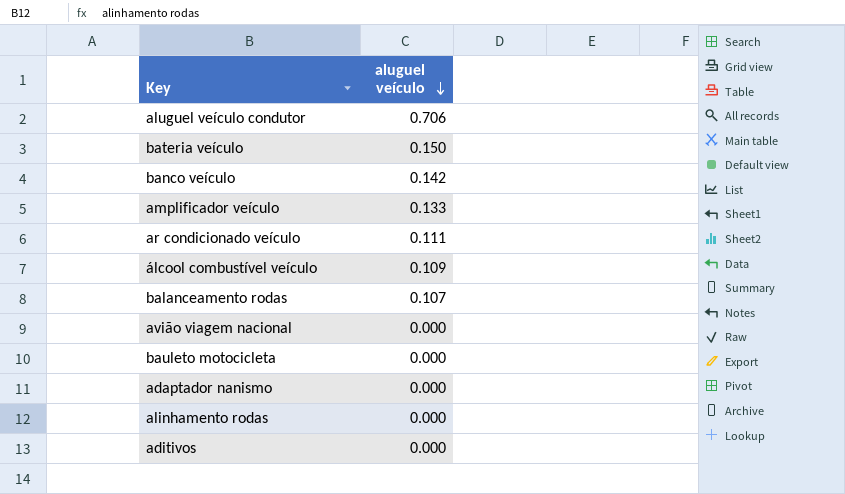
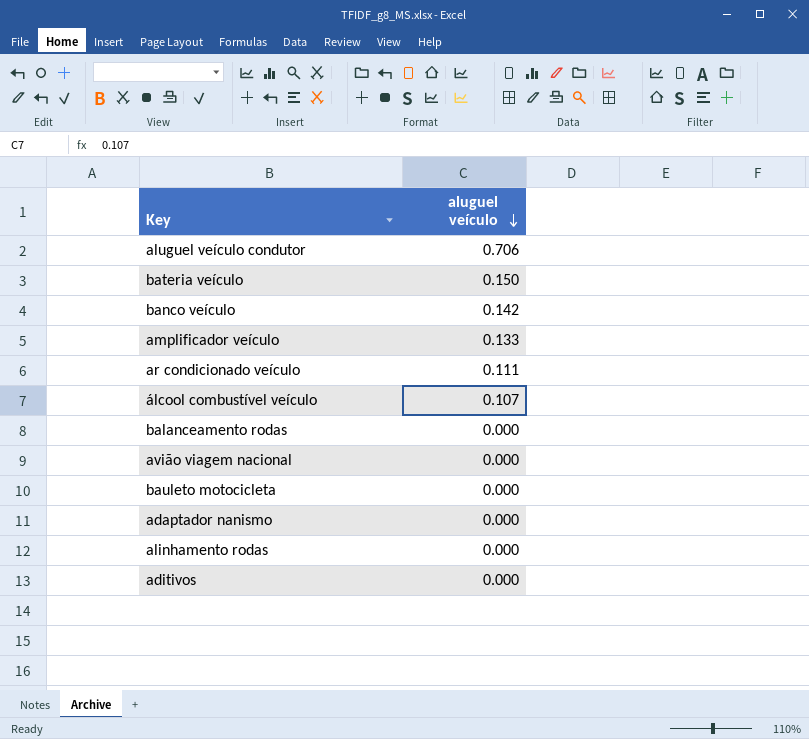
álcool combustível veículo | aluguel veículo: 0.109 -> 0.107
balanceamento rodas | aluguel veículo: 0.107 -> 0.000

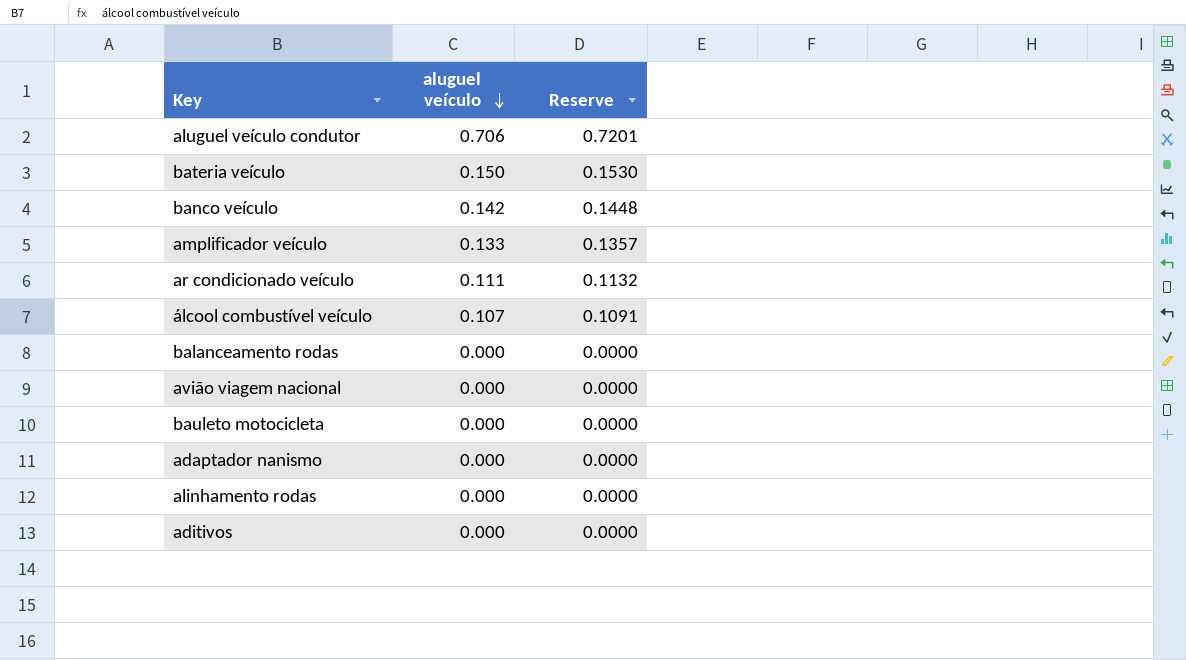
column Reserve | formula: none -> [aluguel veículo] * 1.02

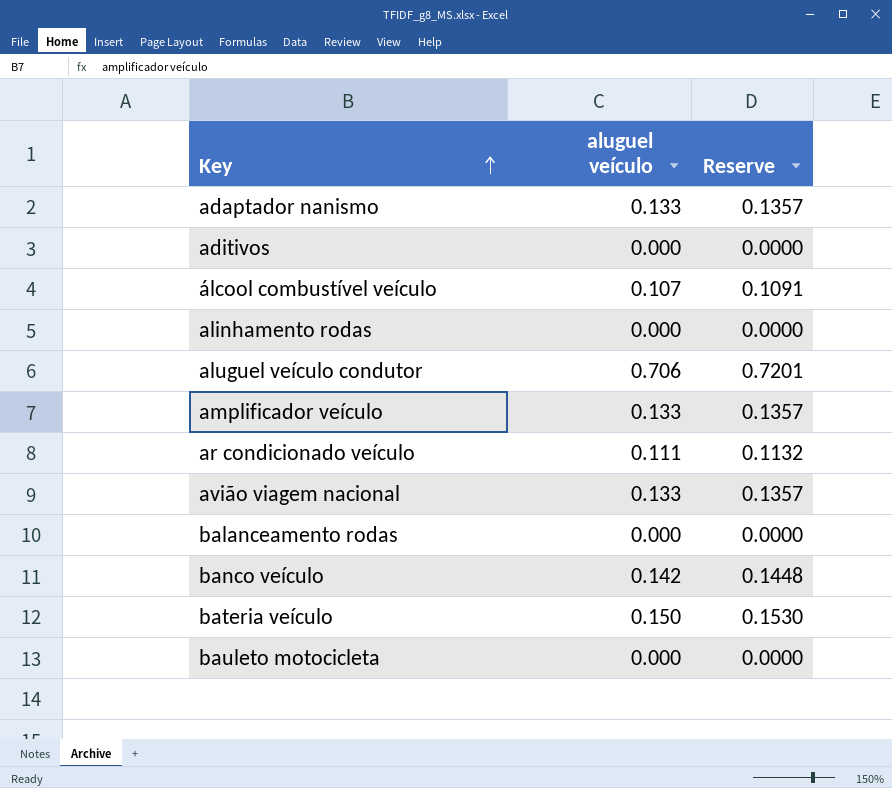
row order: aluguel veículo descending -> Key ascending
adaptador nanismo | aluguel veículo: 0.000 -> 0.133
adaptador nanismo | Reserve: 0.0000 -> 0.1357
avião viagem nacional | aluguel veículo: 0.000 -> 0.133
avião viagem nacional | Reserve: 0.0000 -> 0.1357

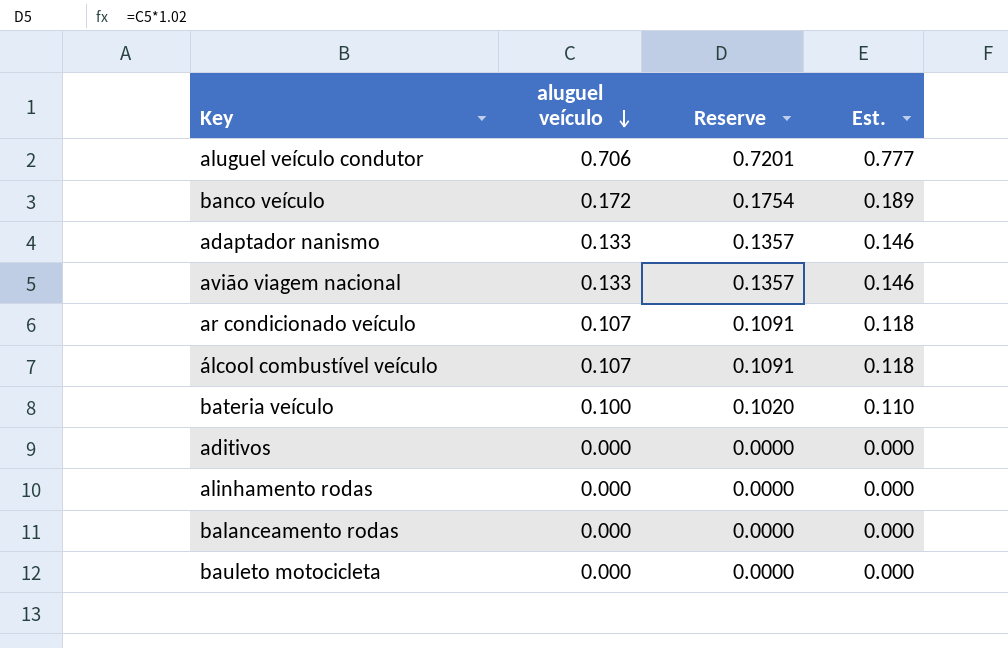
row order: Key ascending -> aluguel veículo descending
column Est. | formula: none -> [aluguel veículo] * 1.1
row amplificador veículo: 0.133 | 0.1357 -> none
banco veículo | aluguel veículo: 0.142 -> 0.172
banco veículo | Reserve: 0.1448 -> 0.1754
ar condicionado veículo | aluguel veículo: 0.111 -> 0.107
ar condicionado veículo | Reserve: 0.1132 -> 0.1091
bateria veículo | aluguel veículo: 0.150 -> 0.100
bateria veículo | Reserve: 0.1530 -> 0.1020

